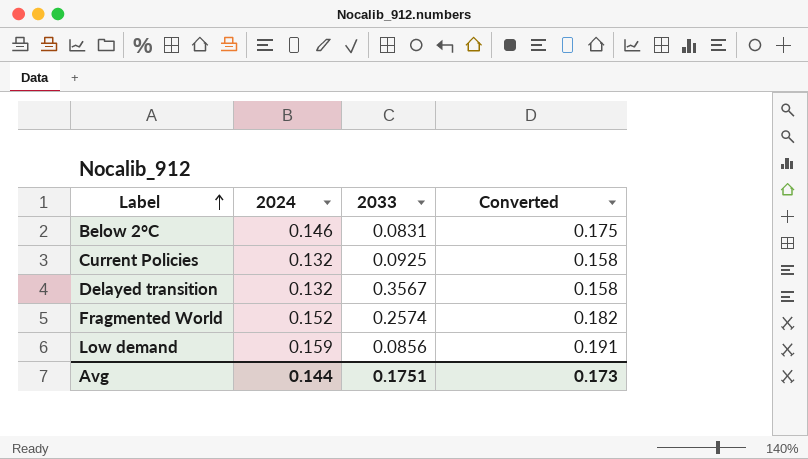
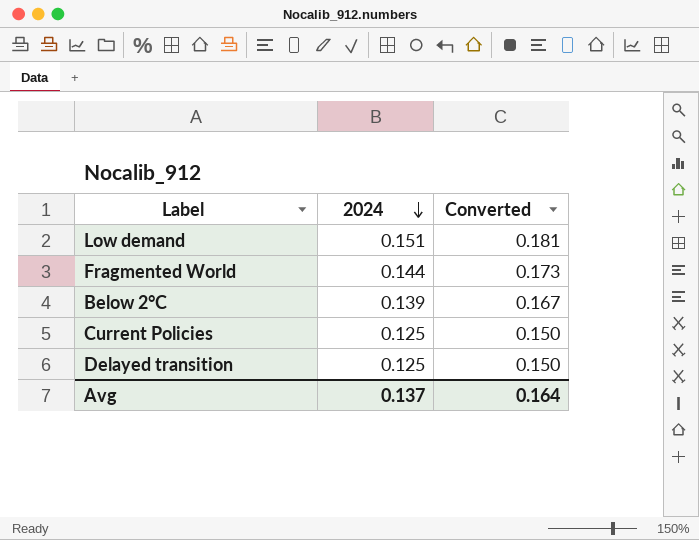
row order: Label ascending -> 2024 descending
column 2033 | position: 3 -> none
Low demand | 2024: 0.159 -> 0.151
Low demand | Converted: 0.191 -> 0.181
Fragmented World | 2024: 0.152 -> 0.144
Fragmented World | Converted: 0.182 -> 0.173
Below 2°C | 2024: 0.146 -> 0.139
Below 2°C | Converted: 0.175 -> 0.167
Current Policies | 2024: 0.132 -> 0.125
Current Policies | Converted: 0.158 -> 0.150
Delayed transition | 2024: 0.132 -> 0.125
Delayed transition | Converted: 0.158 -> 0.150
Avg | 2024: 0.144 -> 0.137
Avg | Converted: 0.173 -> 0.164

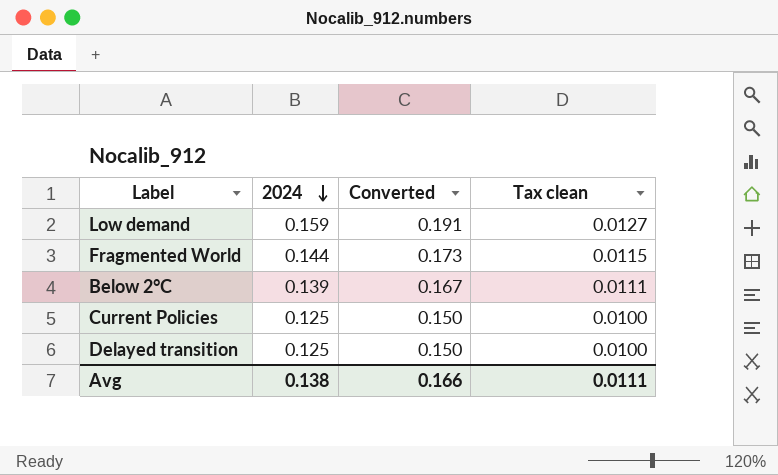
column Tax clean | formula: none -> [2024] * 0.08
Low demand | 2024: 0.151 -> 0.159
Low demand | Converted: 0.181 -> 0.191
Avg | 2024: 0.137 -> 0.138
Avg | Converted: 0.164 -> 0.166

